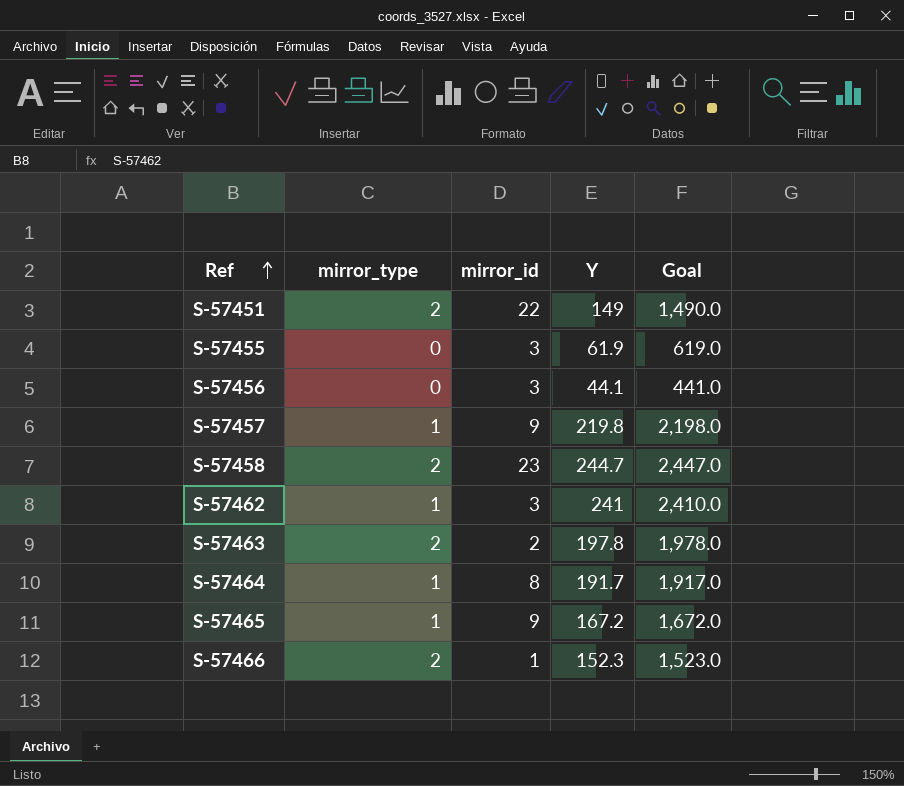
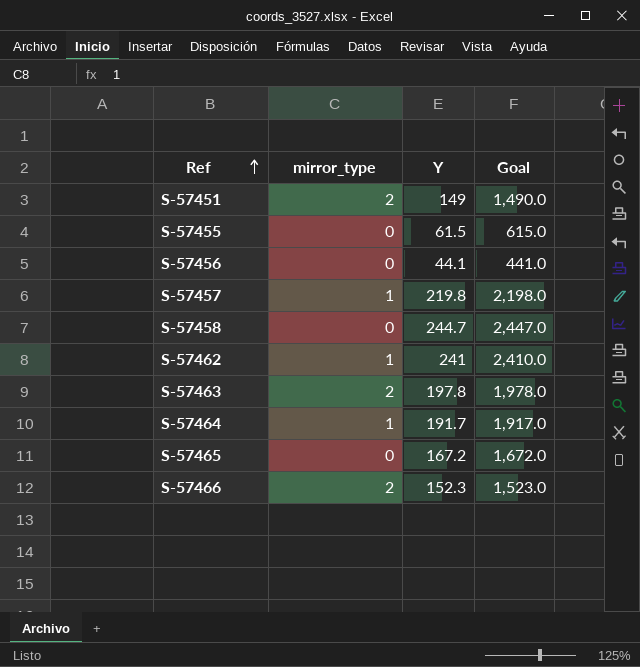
column mirror_id | position: 3 -> none
S-57455 | Y: 61.9 -> 61.5
S-57455 | Goal: 619.0 -> 615.0
S-57458 | mirror_type: 2 -> 0
S-57465 | mirror_type: 1 -> 0

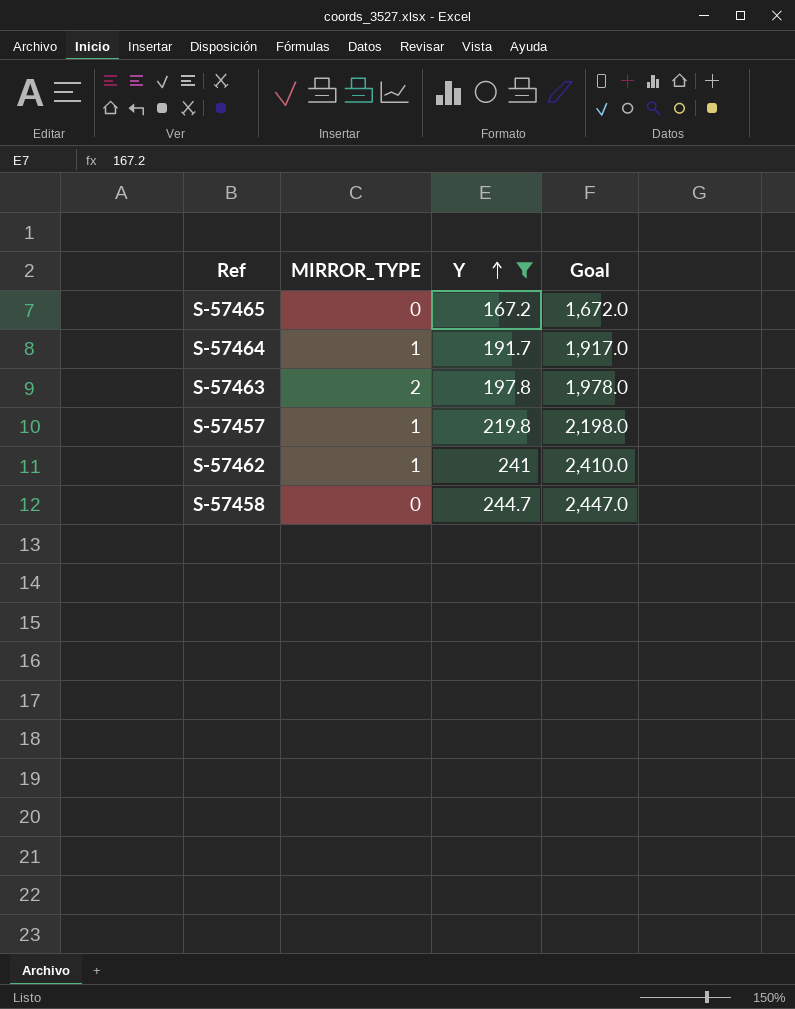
filter: none -> Y >= 167.2
row order: Ref ascending -> Y ascending
column name: mirror_type -> MIRROR_TYPE

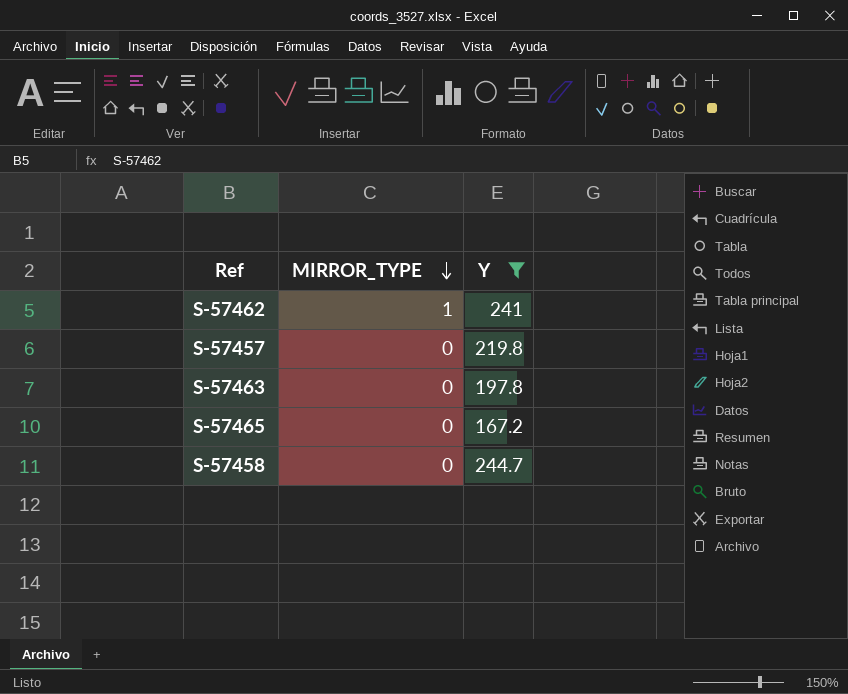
row order: Y ascending -> MIRROR_TYPE descending
column Goal | formula: [Y] * 10 -> none
row S-57464: 1 | 191.7 | 1,917.0 -> none
S-57457 | MIRROR_TYPE: 1 -> 0
S-57463 | MIRROR_TYPE: 2 -> 0

